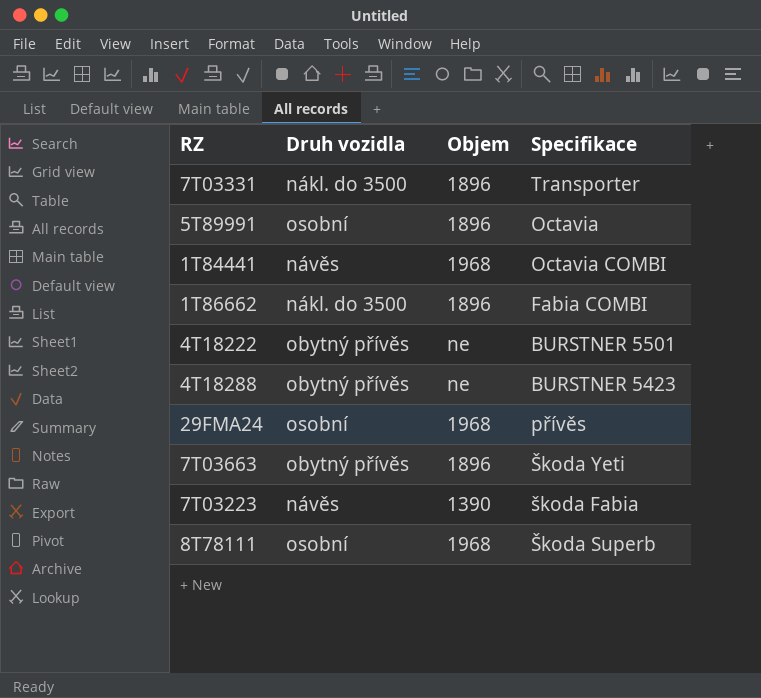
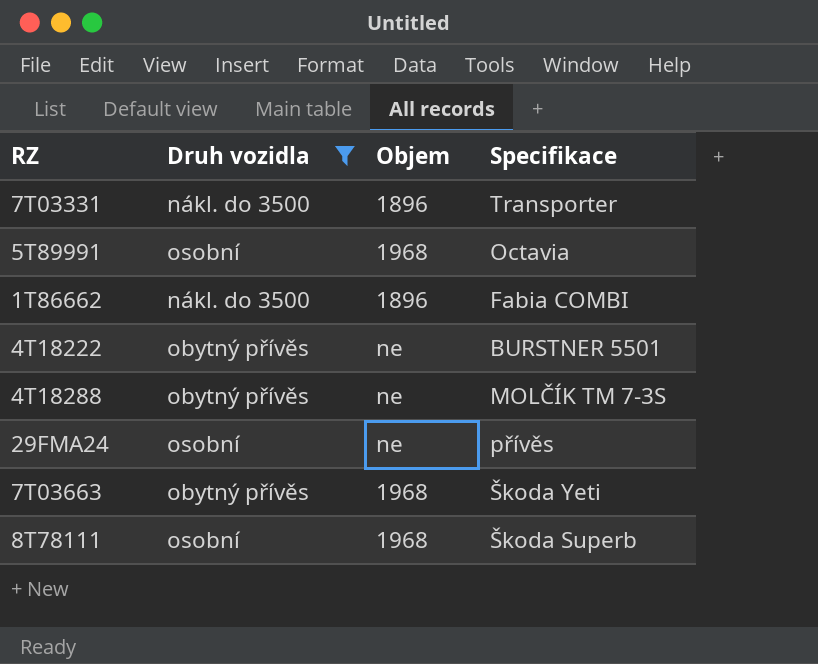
filter: none -> Druh vozidla != návěs
5T89991 | Objem: 1896 -> 1968
4T18288 | Specifikace: BURSTNER 5423 -> MOLČÍK TM 7-3S
29FMA24 | Objem: 1968 -> ne
7T03663 | Objem: 1896 -> 1968

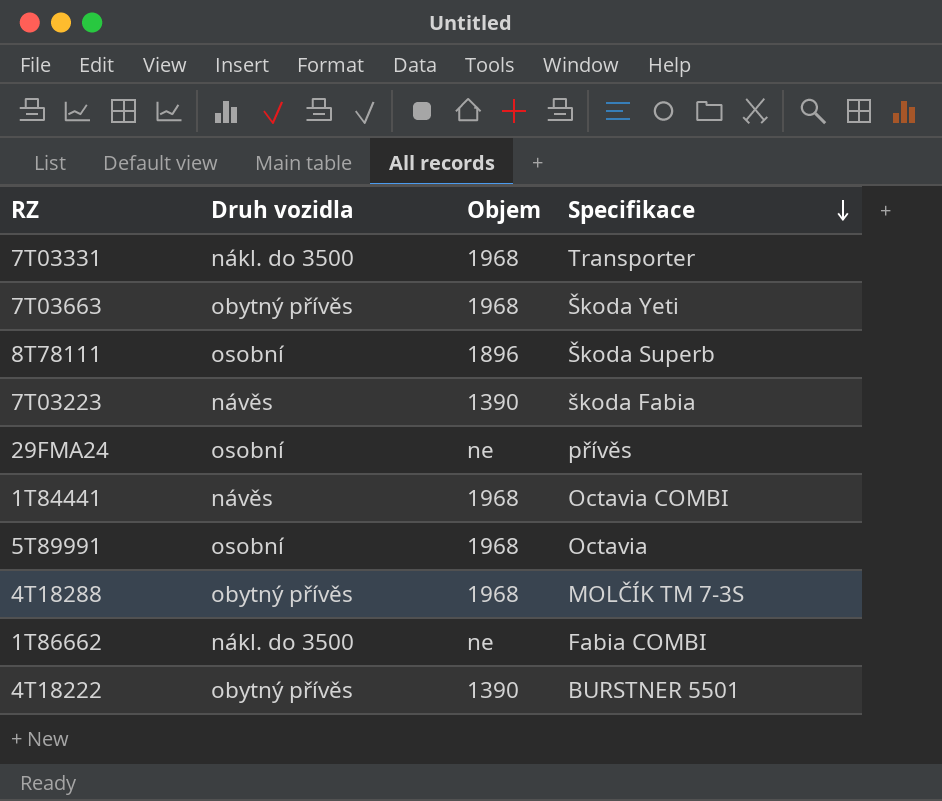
filter: Druh vozidla != návěs -> none
row order: none -> Specifikace descending
7T03331 | Objem: 1896 -> 1968
8T78111 | Objem: 1968 -> 1896
4T18288 | Objem: ne -> 1968
1T86662 | Objem: 1896 -> ne
4T18222 | Objem: ne -> 1390

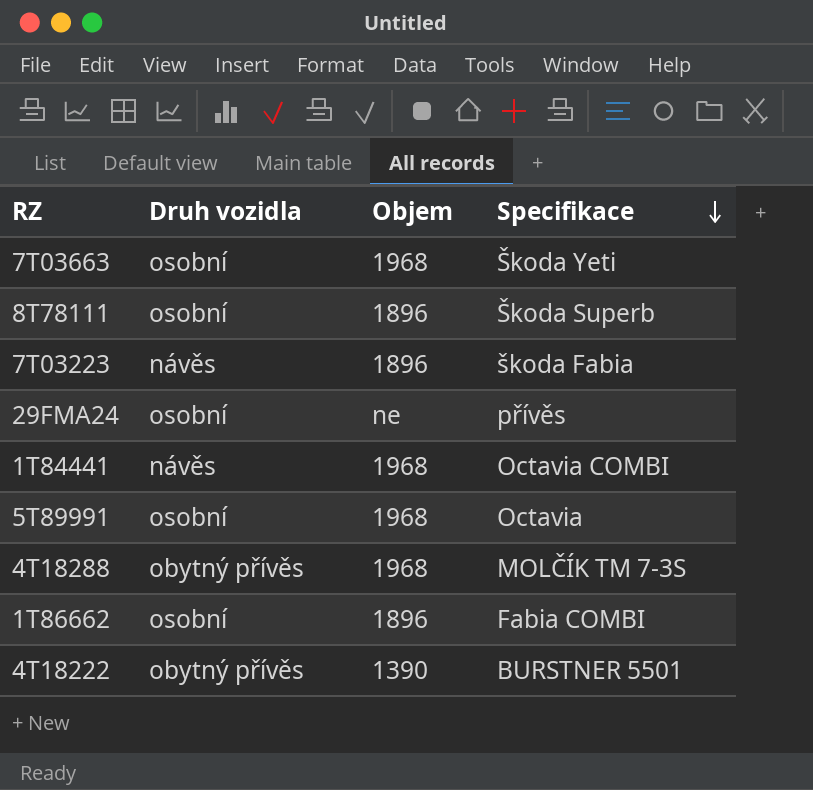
row 7T03331: nákl. do 3500 | 1968 | Transporter -> none
7T03663 | Druh vozidla: obytný přívěs -> osobní
7T03223 | Objem: 1390 -> 1896
1T86662 | Druh vozidla: nákl. do 3500 -> osobní
1T86662 | Objem: ne -> 1896

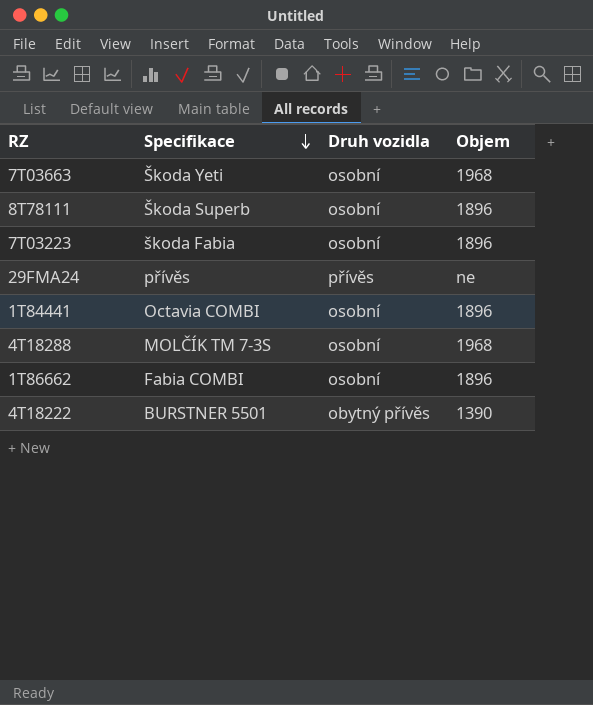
column Specifikace | position: 4 -> 2
row 5T89991: osobní | 1968 | Octavia -> none
7T03223 | Druh vozidla: návěs -> osobní
29FMA24 | Druh vozidla: osobní -> přívěs
1T84441 | Druh vozidla: návěs -> osobní
1T84441 | Objem: 1968 -> 1896
4T18288 | Druh vozidla: obytný přívěs -> osobní

